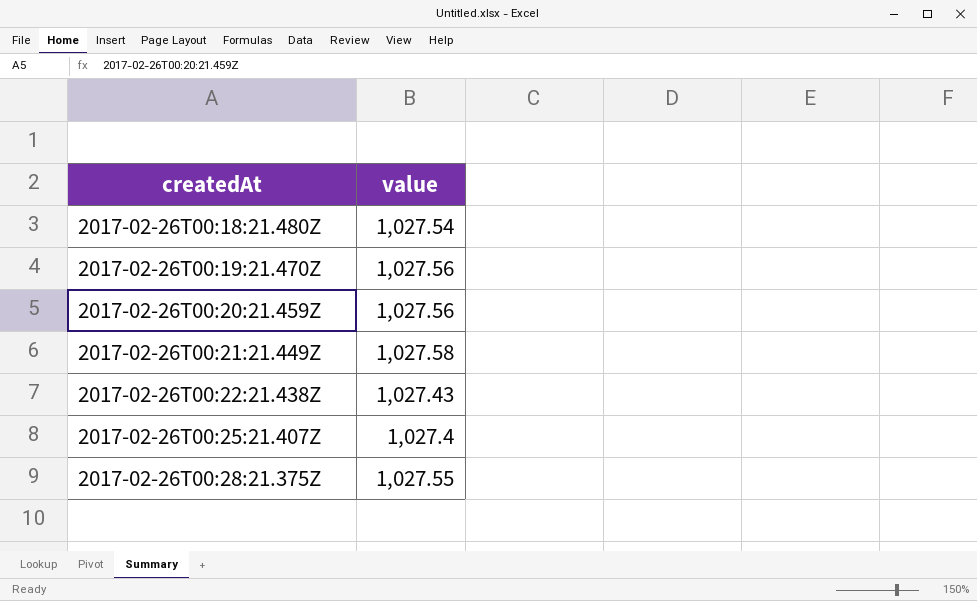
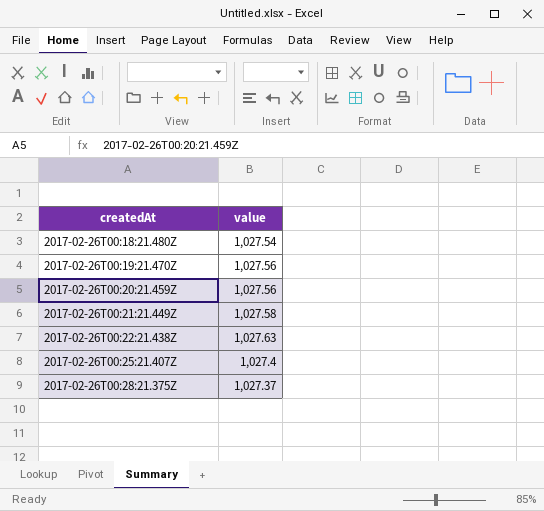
2017-02-26T00:22:21.438Z | value: 1,027.43 -> 1,027.63
2017-02-26T00:28:21.375Z | value: 1,027.55 -> 1,027.37

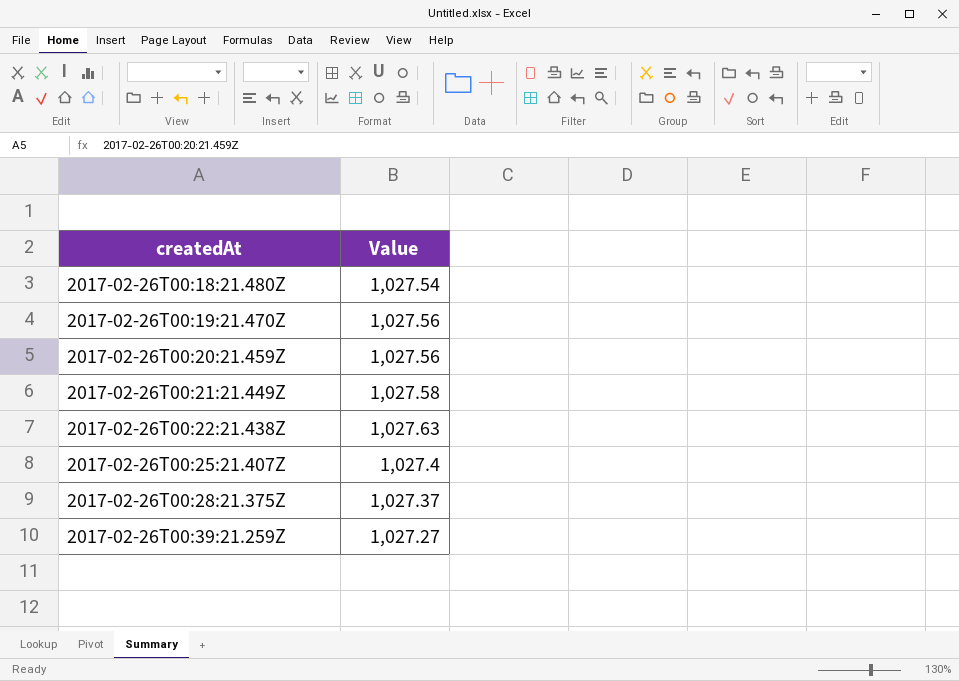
column name: value -> Value
row 2017-02-26T00:39:21.259Z: none -> 1,027.27

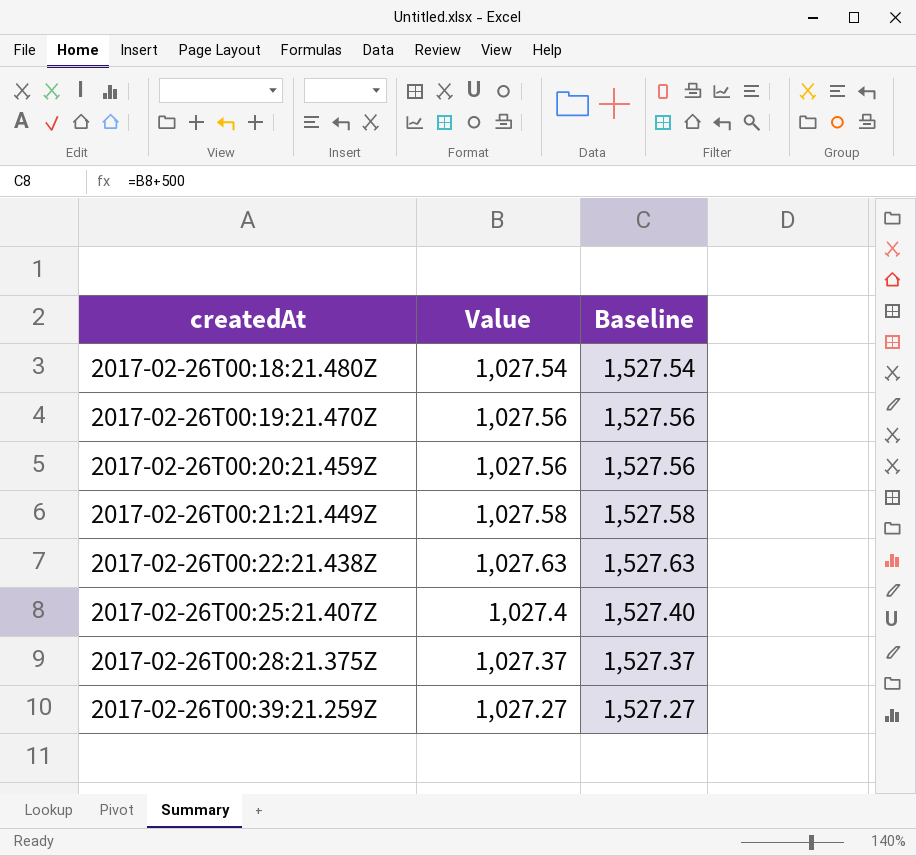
column Baseline | formula: none -> [Value] + 500

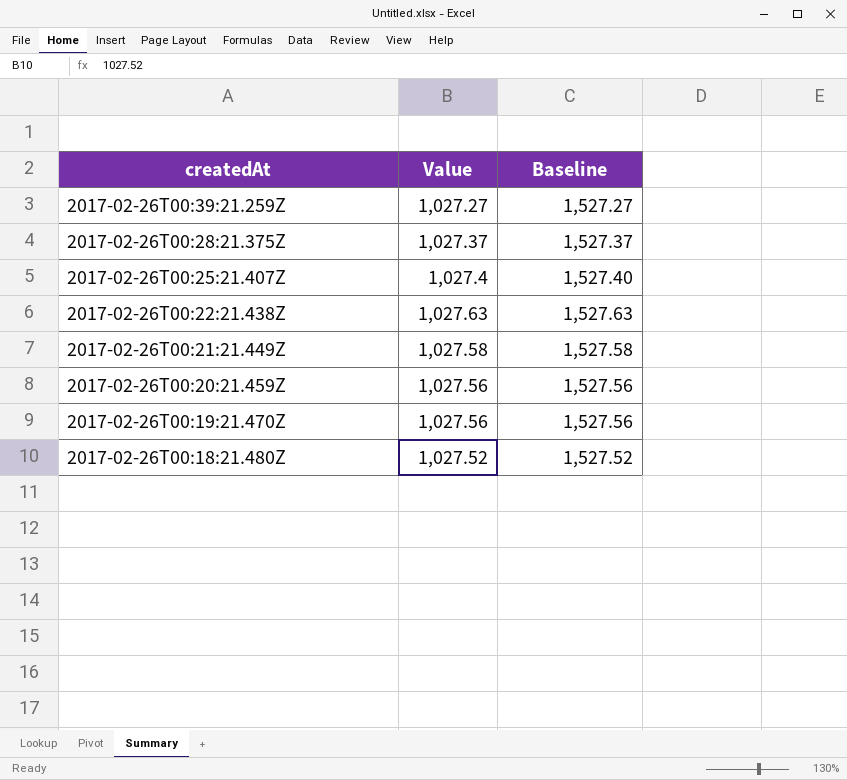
row order: createdAt ascending -> createdAt descending
2017-02-26T00:18:21.480Z | Value: 1,027.54 -> 1,027.52
2017-02-26T00:18:21.480Z | Baseline: 1,527.54 -> 1,527.52

